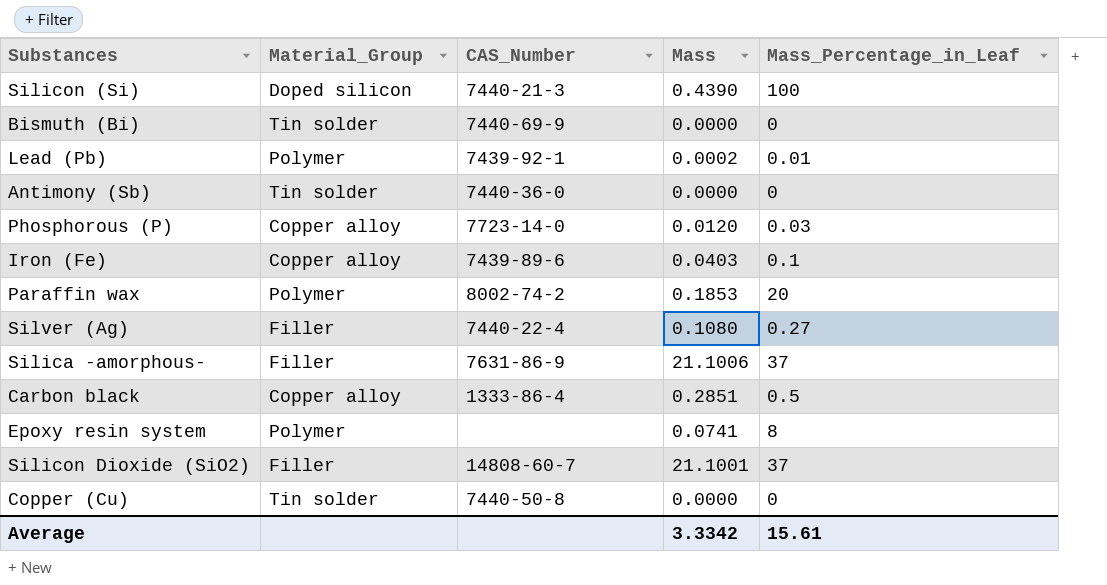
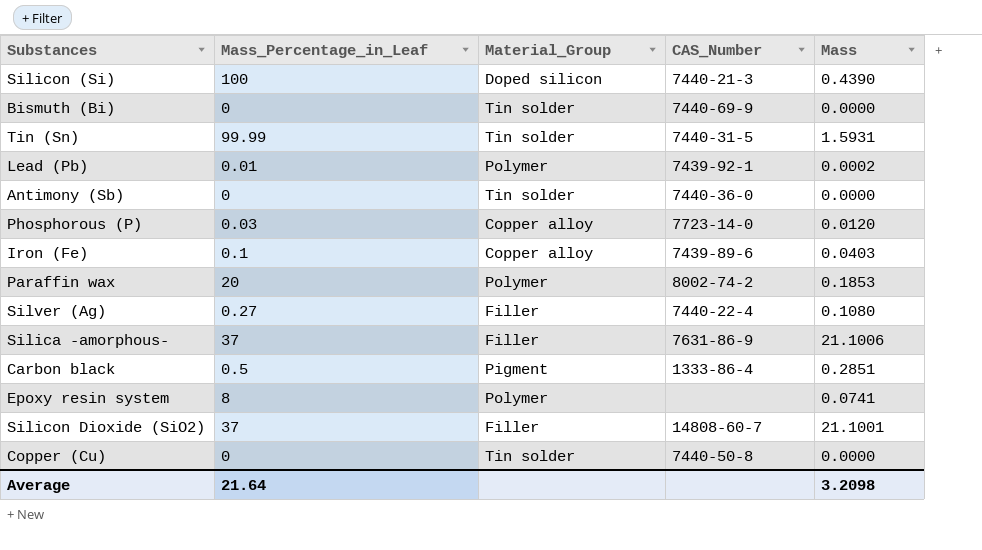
column Mass_Percentage_in_Leaf | position: 5 -> 2
row Tin (Sn): none -> 99.99 | Tin solder | 7440-31-5 | 1.5931
Carbon black | Material_Group: Copper alloy -> Pigment
Average | Mass_Percentage_in_Leaf: 15.61 -> 21.64
Average | Mass: 3.3342 -> 3.2098

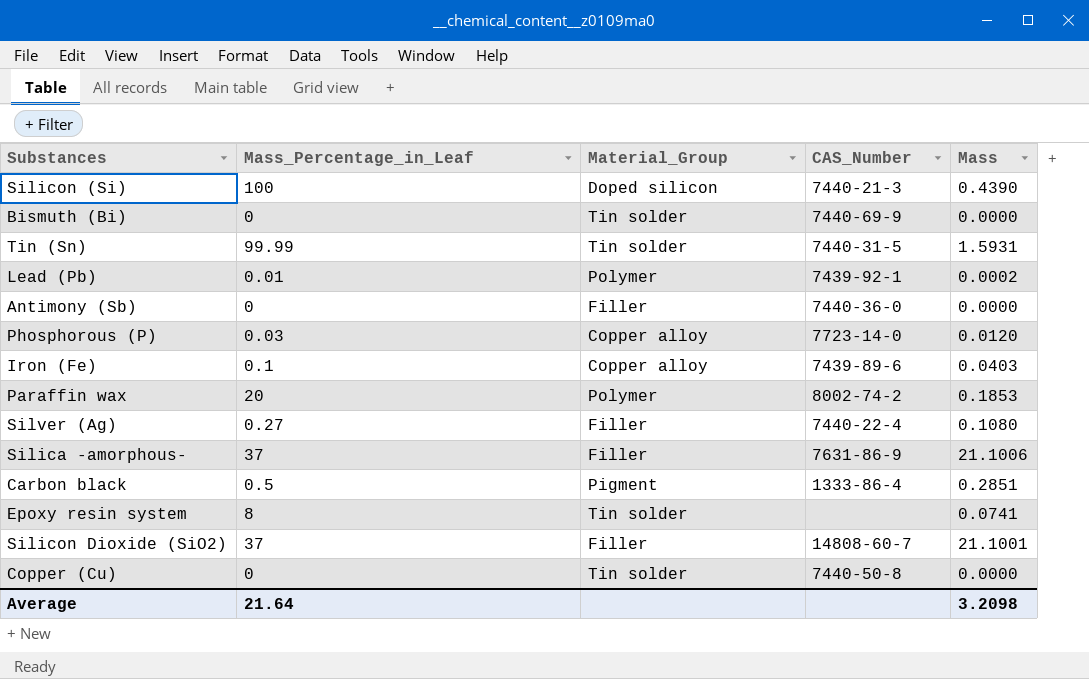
Antimony (Sb) | Material_Group: Tin solder -> Filler
Epoxy resin system | Material_Group: Polymer -> Tin solder

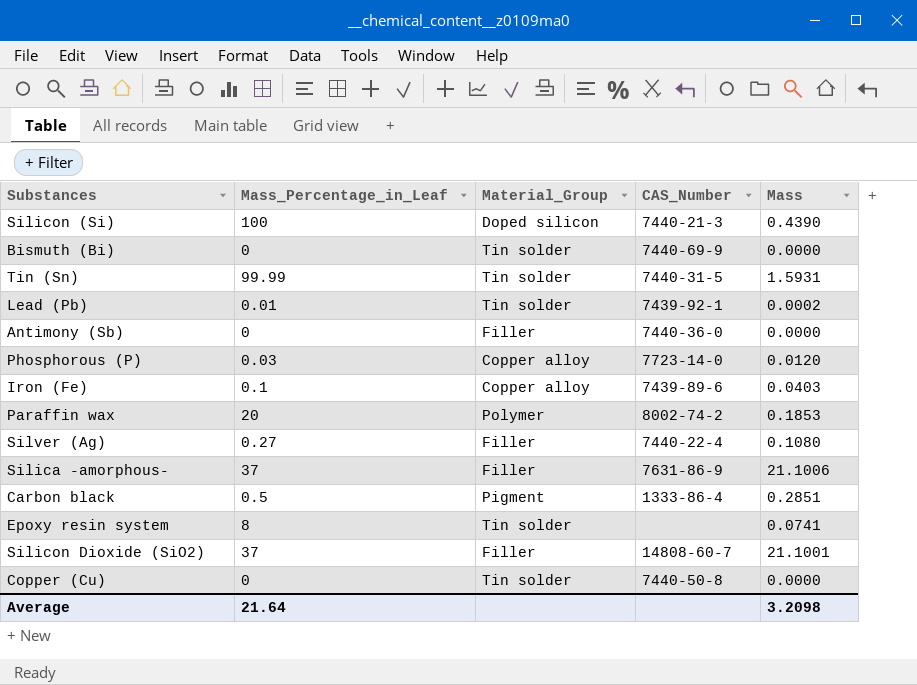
Lead (Pb) | Material_Group: Polymer -> Tin solder

